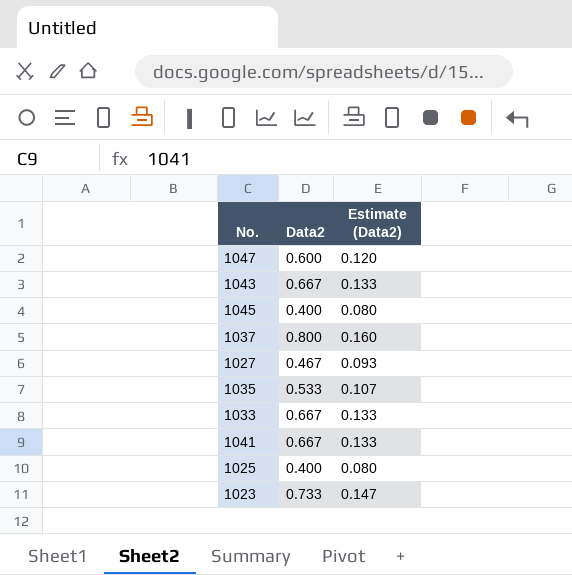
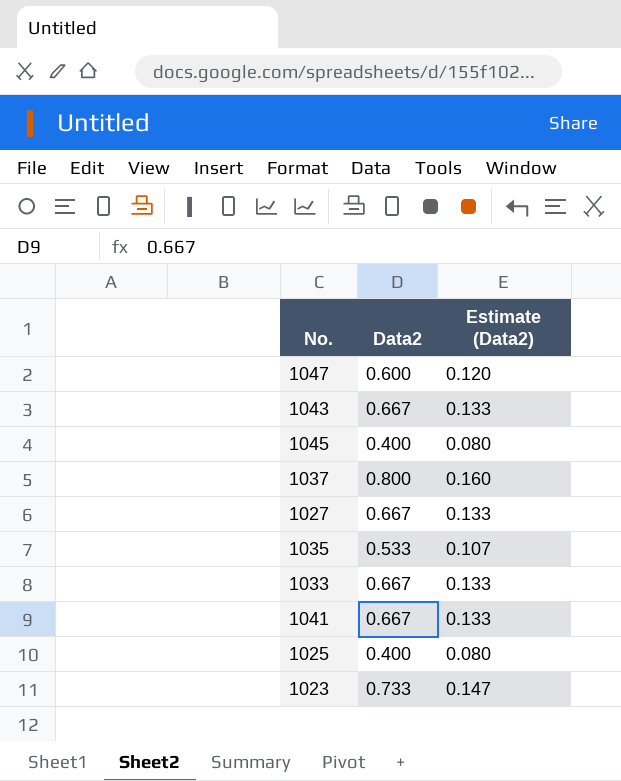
1027 | Data2: 0.467 -> 0.667
1027 | Estimate (Data2): 0.093 -> 0.133

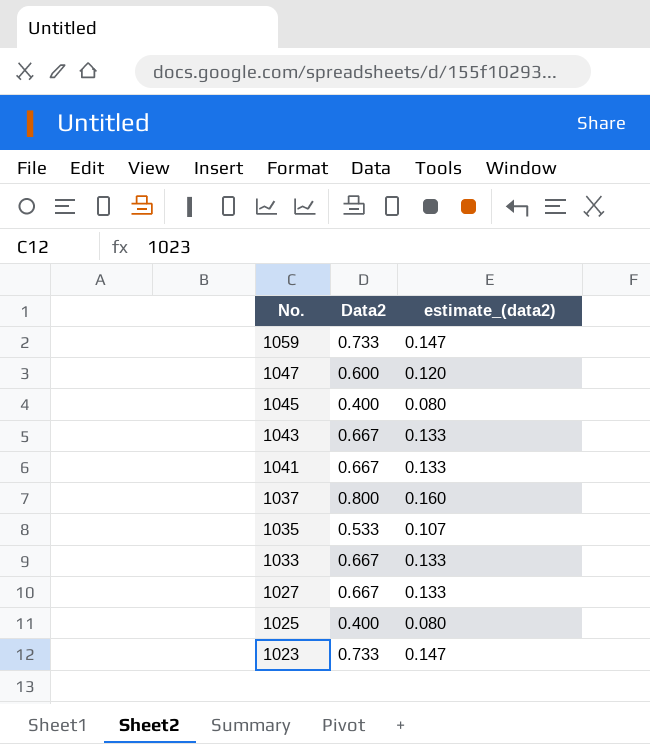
row order: none -> No. descending
column name: Estimate (Data2) -> estimate_(data2)
row 1059: none -> 0.733 | 0.147

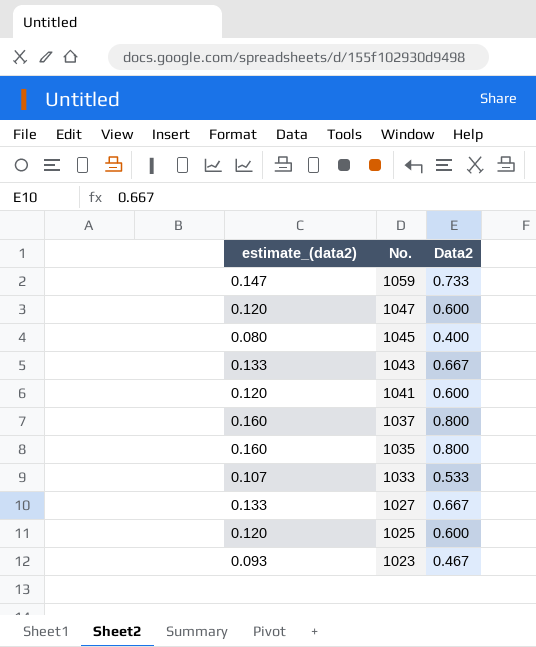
column estimate_(data2) | position: 3 -> 1
1041 | estimate_(data2): 0.133 -> 0.120
1041 | Data2: 0.667 -> 0.600
1035 | estimate_(data2): 0.107 -> 0.160
1035 | Data2: 0.533 -> 0.800
1033 | estimate_(data2): 0.133 -> 0.107
1033 | Data2: 0.667 -> 0.533
1025 | estimate_(data2): 0.080 -> 0.120
1025 | Data2: 0.400 -> 0.600
1023 | estimate_(data2): 0.147 -> 0.093
1023 | Data2: 0.733 -> 0.467

